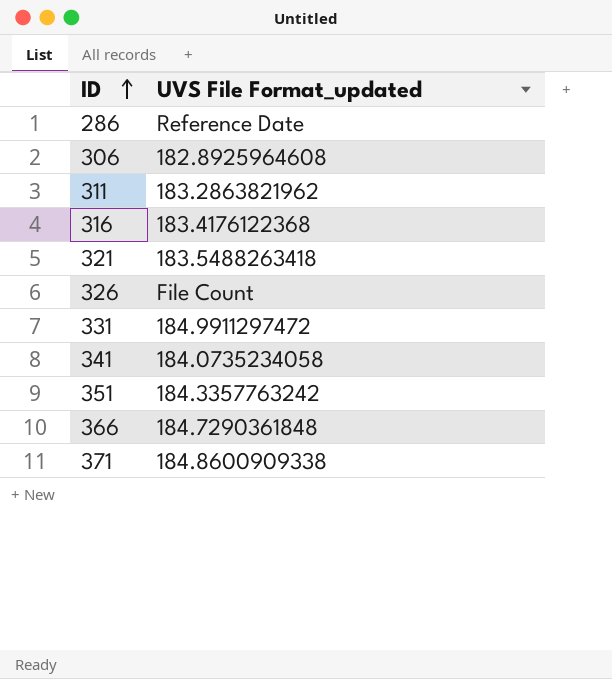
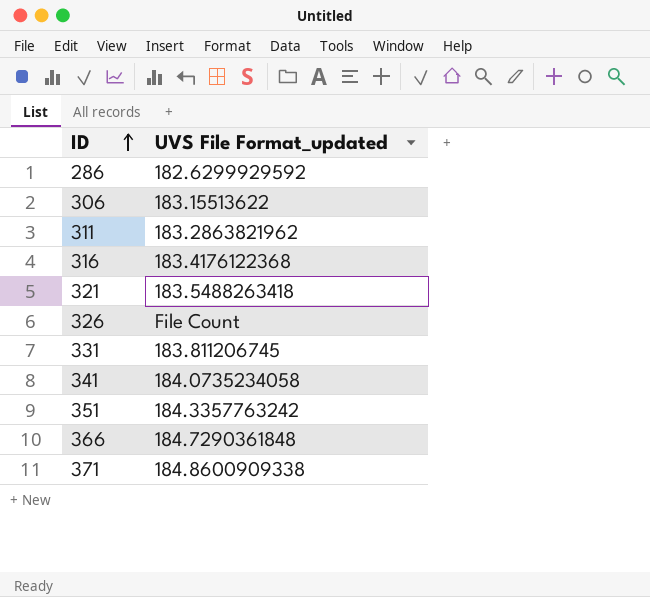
286 | UVS File Format_updated: Reference Date -> 182.6299929592
306 | UVS File Format_updated: 182.8925964608 -> 183.15513622
331 | UVS File Format_updated: 184.9911297472 -> 183.811206745

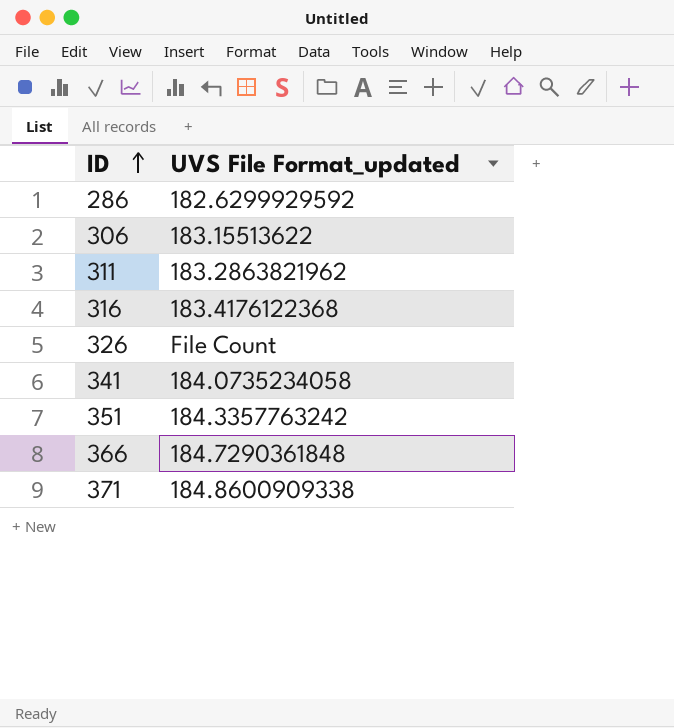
row 321: 183.5488263418 -> none
row 331: 183.811206745 -> none

